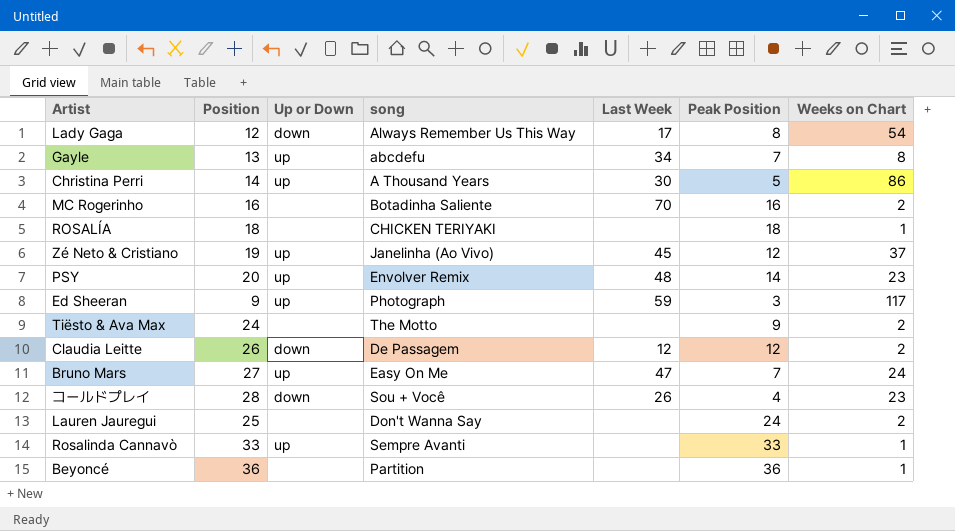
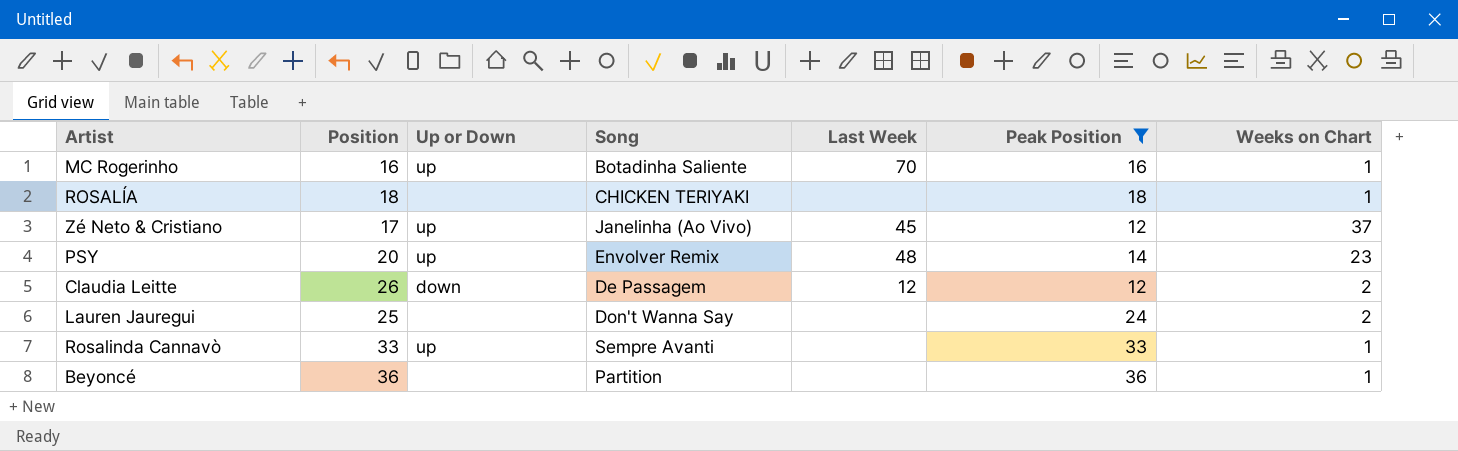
filter: none -> Peak Position >= 12
column name: song -> Song
MC Rogerinho | Up or Down: none -> up
MC Rogerinho | Weeks on Chart: 2 -> 1
Zé Neto & Cristiano | Position: 19 -> 17

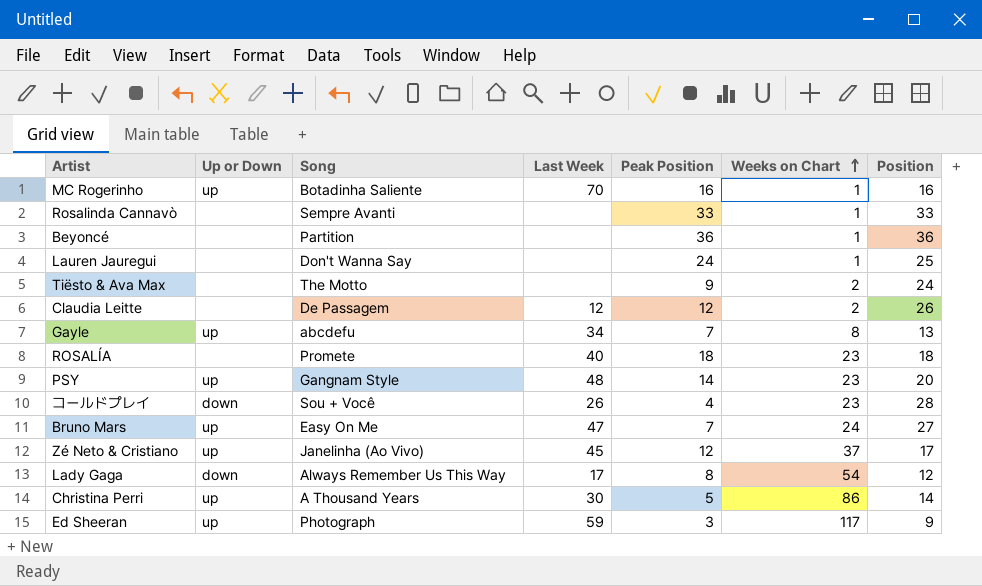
filter: Peak Position >= 12 -> none
row order: none -> Weeks on Chart ascending
column Position | position: 2 -> 7
Rosalinda Cannavò | Up or Down: up -> none
Lauren Jauregui | Weeks on Chart: 2 -> 1
Claudia Leitte | Up or Down: down -> none
ROSALÍA | Song: CHICKEN TERIYAKI -> Promete
ROSALÍA | Last Week: none -> 40
ROSALÍA | Weeks on Chart: 1 -> 23
PSY | Song: Envolver Remix -> Gangnam Style

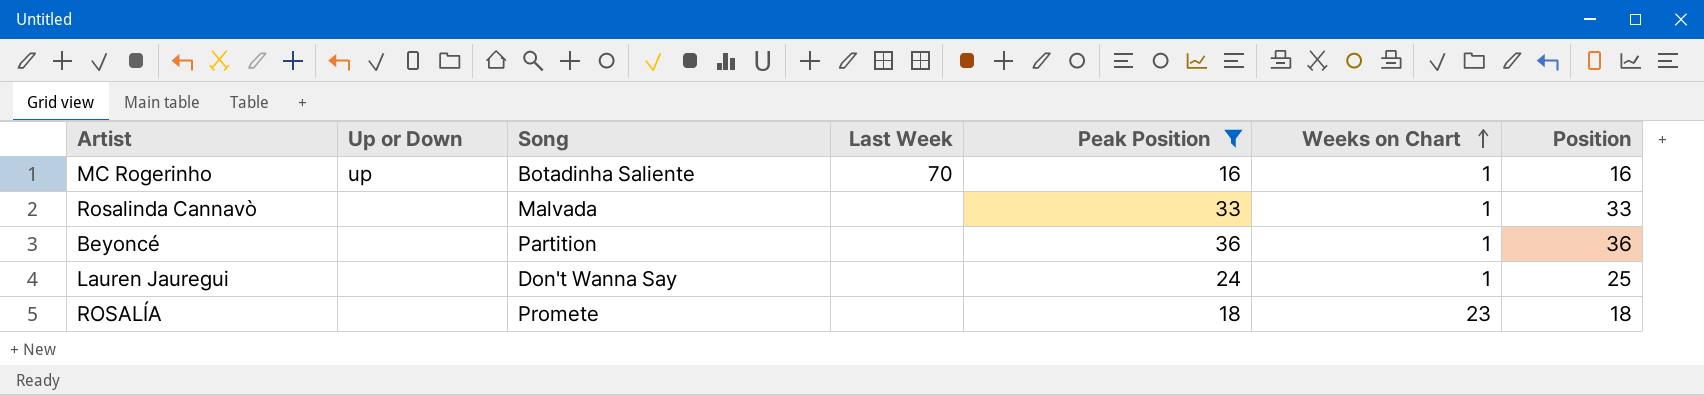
filter: none -> Peak Position >= 16
Rosalinda Cannavò | Song: Sempre Avanti -> Malvada
ROSALÍA | Last Week: 40 -> none

